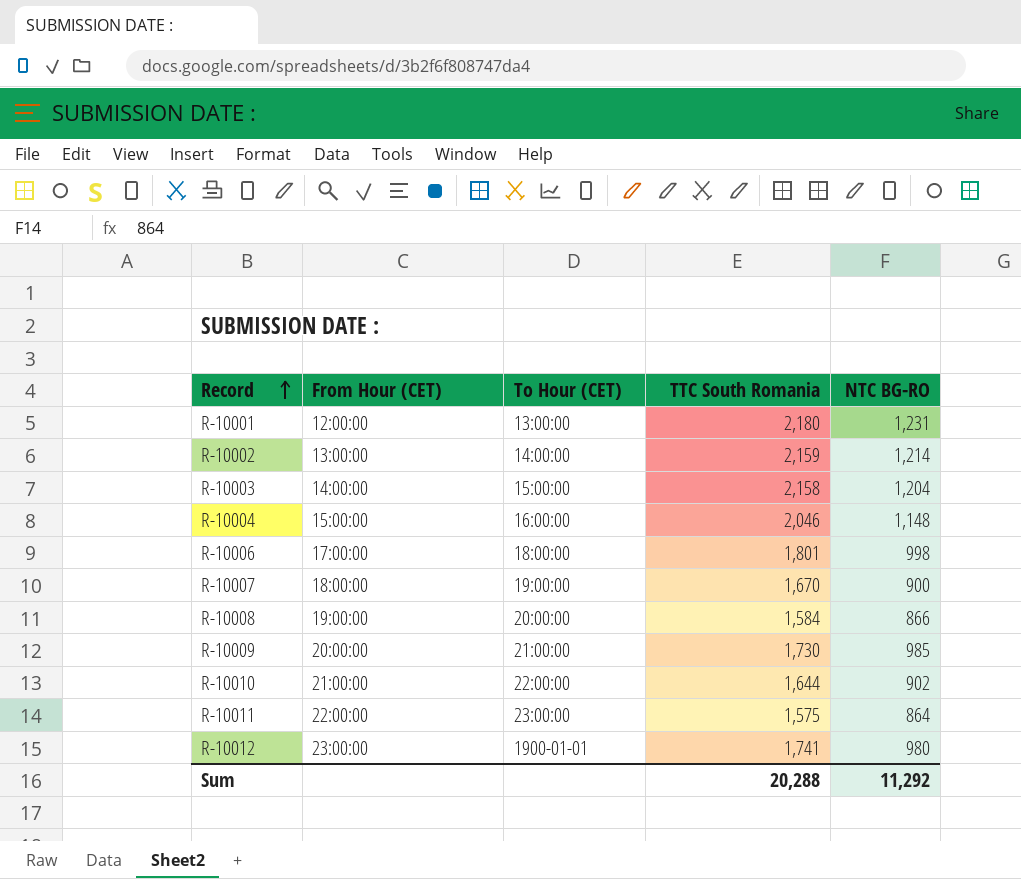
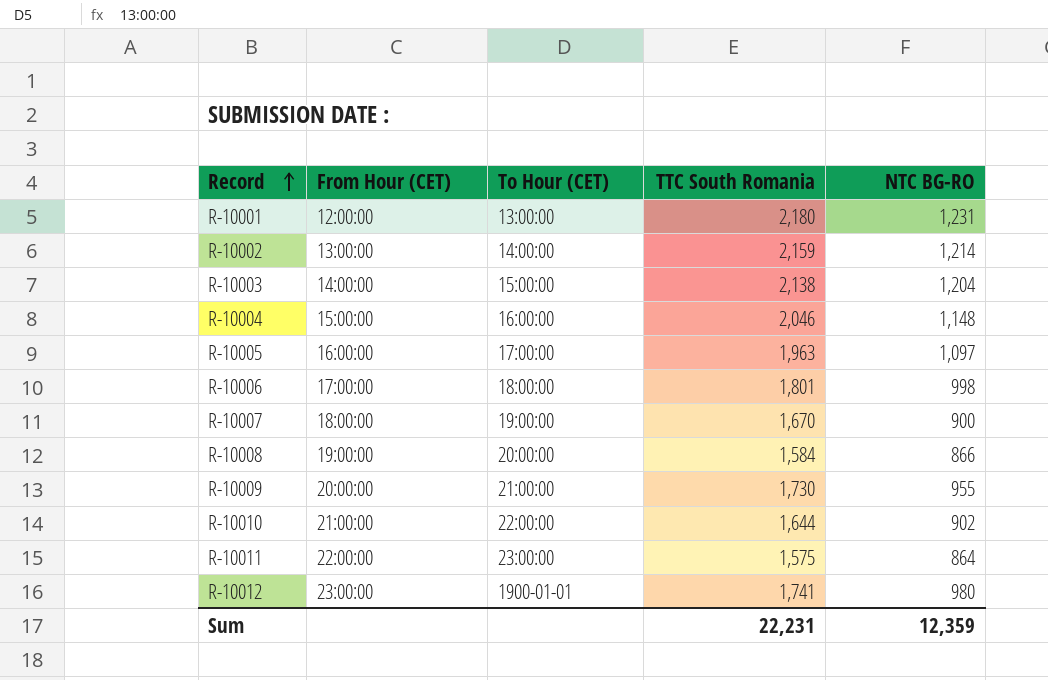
R-10003 | TTC South Romania: 2,158 -> 2,138
row R-10005: none -> 16:00:00 | 17:00:00 | 1,963 | 1,097
R-10009 | NTC BG-RO: 985 -> 955
Sum | TTC South Romania: 20,288 -> 22,231
Sum | NTC BG-RO: 11,292 -> 12,359

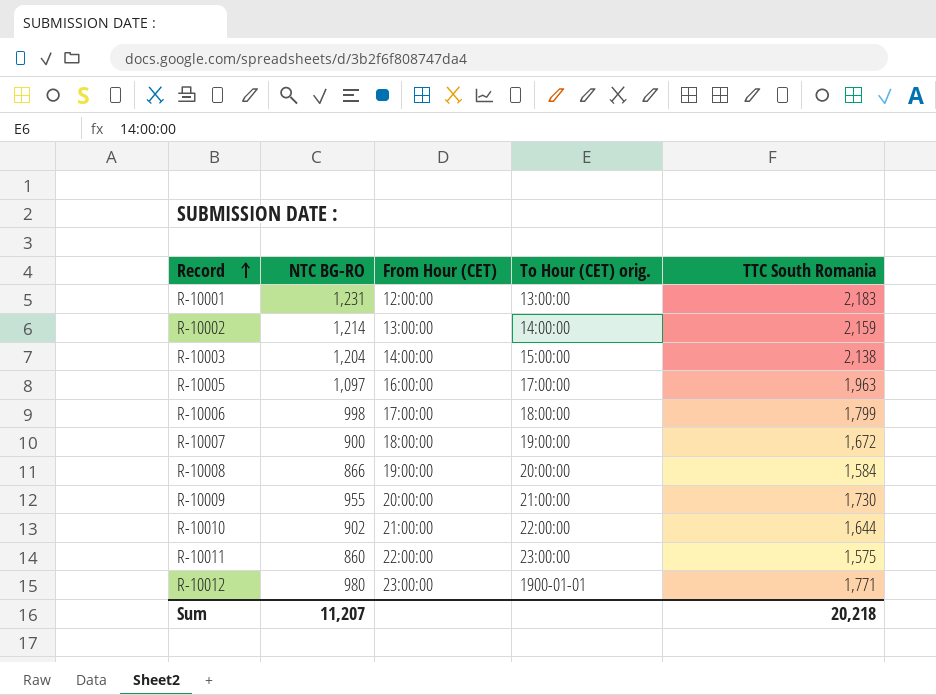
column NTC BG-RO | position: 5 -> 2
column name: To Hour (CET) -> To Hour (CET) orig.
row R-10004: 15:00:00 | 16:00:00 | 2,046 | 1,148 -> none
R-10001 | TTC South Romania: 2,180 -> 2,183
R-10006 | TTC South Romania: 1,801 -> 1,799
R-10007 | TTC South Romania: 1,670 -> 1,672
R-10011 | NTC BG-RO: 864 -> 860
R-10012 | TTC South Romania: 1,741 -> 1,771
Sum | NTC BG-RO: 12,359 -> 11,207
Sum | TTC South Romania: 22,231 -> 20,218

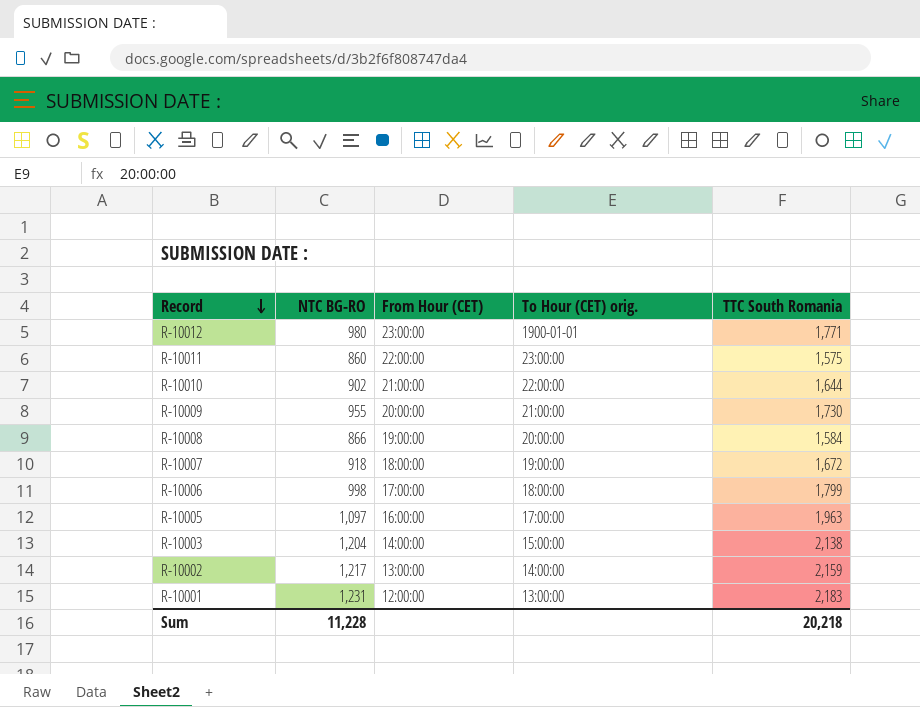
row order: Record ascending -> Record descending
R-10007 | NTC BG-RO: 900 -> 918
R-10002 | NTC BG-RO: 1,214 -> 1,217
Sum | NTC BG-RO: 11,207 -> 11,228

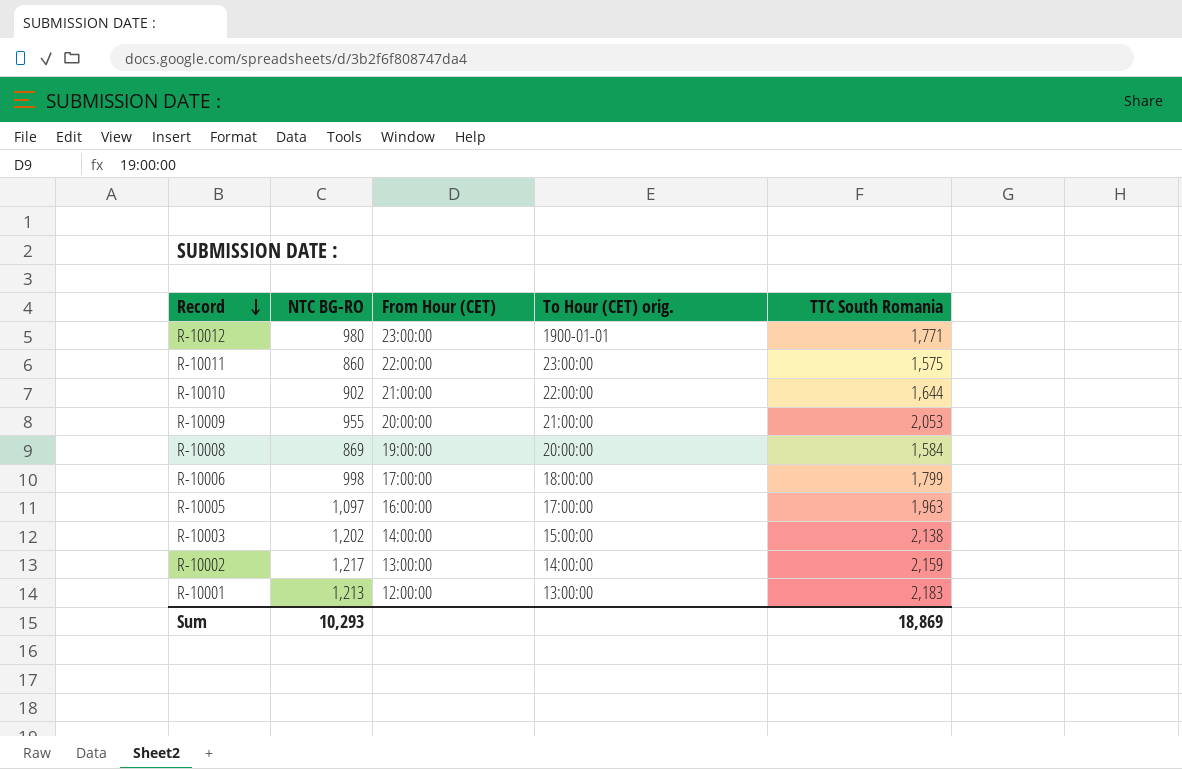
row R-10007: 918 | 18:00:00 | 19:00:00 | 1,672 -> none
R-10009 | TTC South Romania: 1,730 -> 2,053
R-10008 | NTC BG-RO: 866 -> 869
R-10003 | NTC BG-RO: 1,204 -> 1,202
R-10001 | NTC BG-RO: 1,231 -> 1,213
Sum | NTC BG-RO: 11,228 -> 10,293
Sum | TTC South Romania: 20,218 -> 18,869

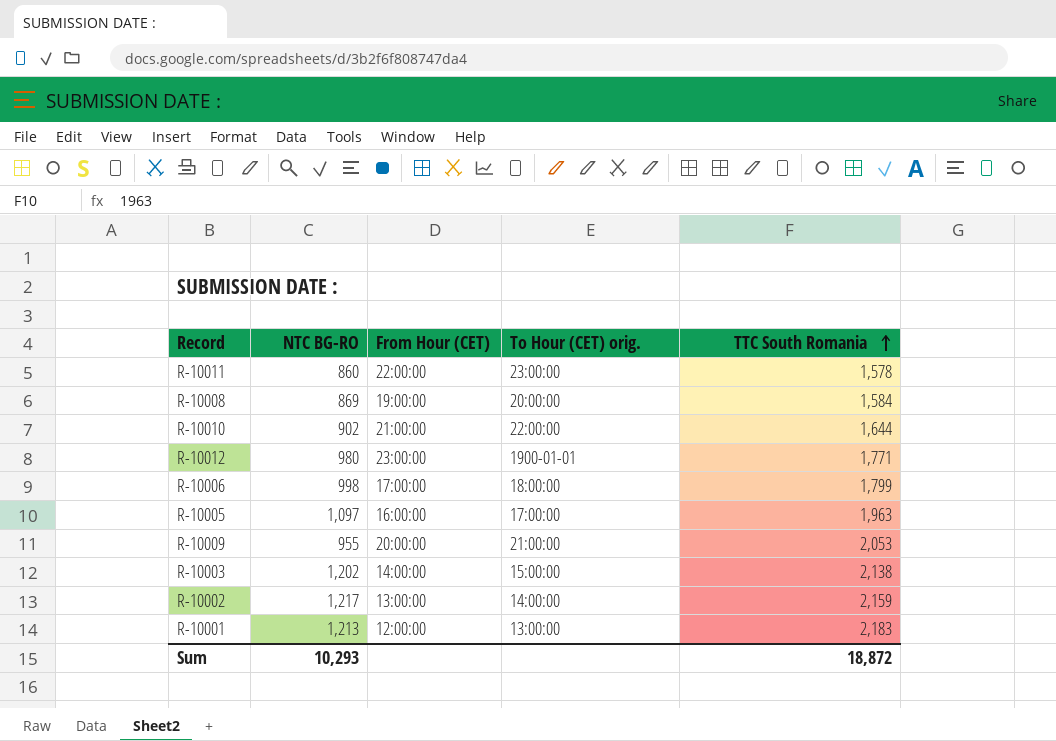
row order: Record descending -> TTC South Romania ascending
R-10011 | TTC South Romania: 1,575 -> 1,578
Sum | TTC South Romania: 18,869 -> 18,872

